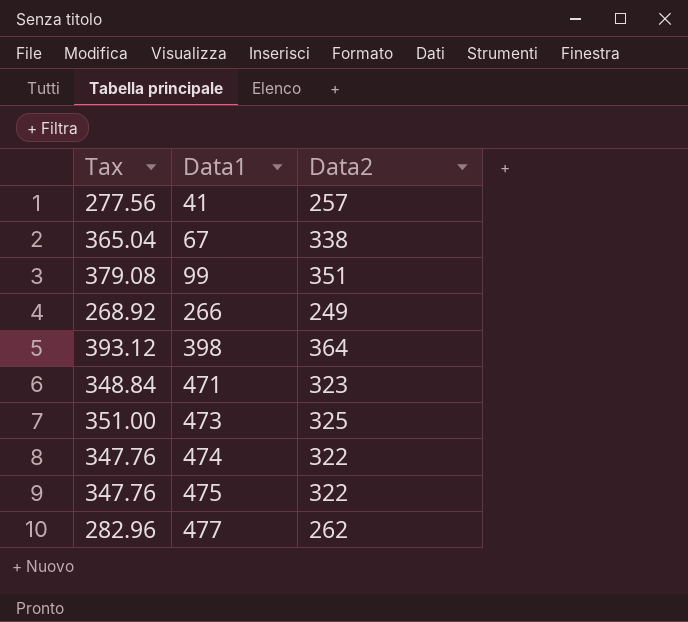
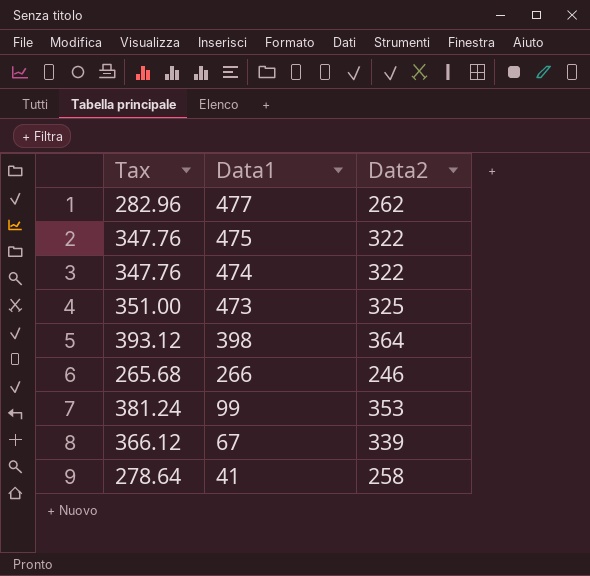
row order: Data1 ascending -> Data1 descending
row 471: 348.84 | 323 -> none
266 | Tax: 268.92 -> 265.68
266 | Data2: 249 -> 246
99 | Tax: 379.08 -> 381.24
99 | Data2: 351 -> 353
67 | Tax: 365.04 -> 366.12
67 | Data2: 338 -> 339
41 | Tax: 277.56 -> 278.64
41 | Data2: 257 -> 258

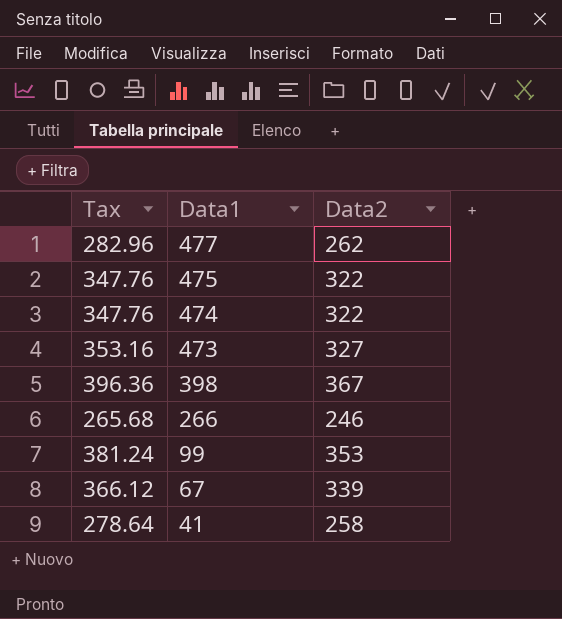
473 | Tax: 351.00 -> 353.16
473 | Data2: 325 -> 327
398 | Tax: 393.12 -> 396.36
398 | Data2: 364 -> 367

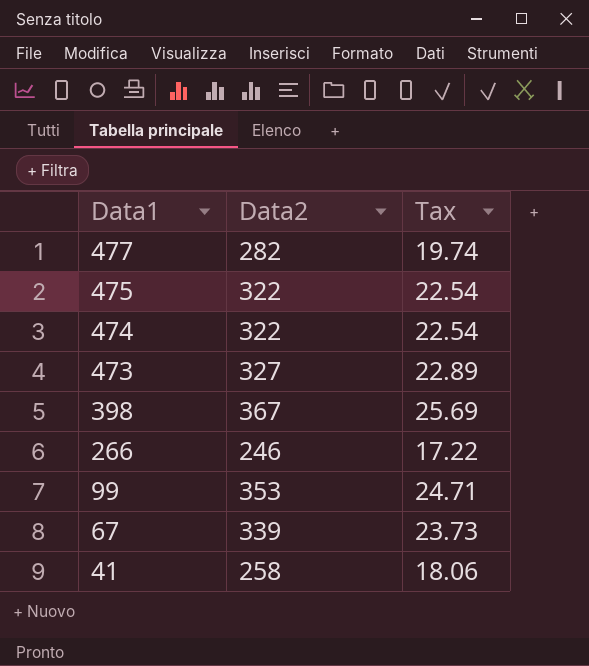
column Tax | formula: [Data2] * 1.08 -> [Data2] * 0.07
column Tax | position: 1 -> 3
477 | Data2: 262 -> 282

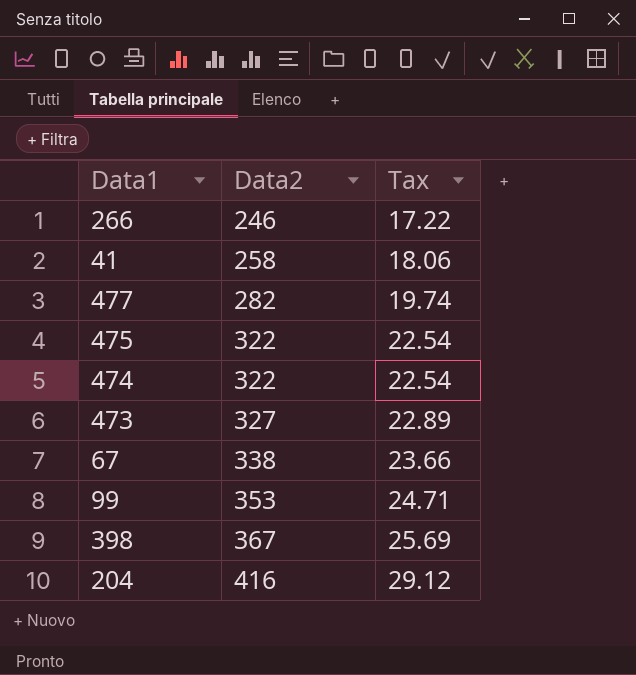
row order: Data1 descending -> Data2 ascending
67 | Data2: 339 -> 338
67 | Tax: 23.73 -> 23.66
row 204: none -> 416 | 29.12

